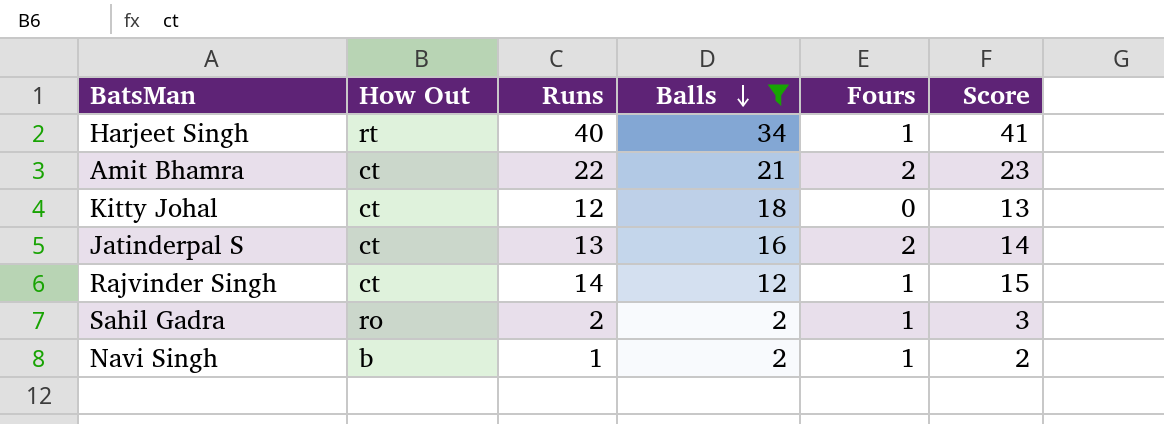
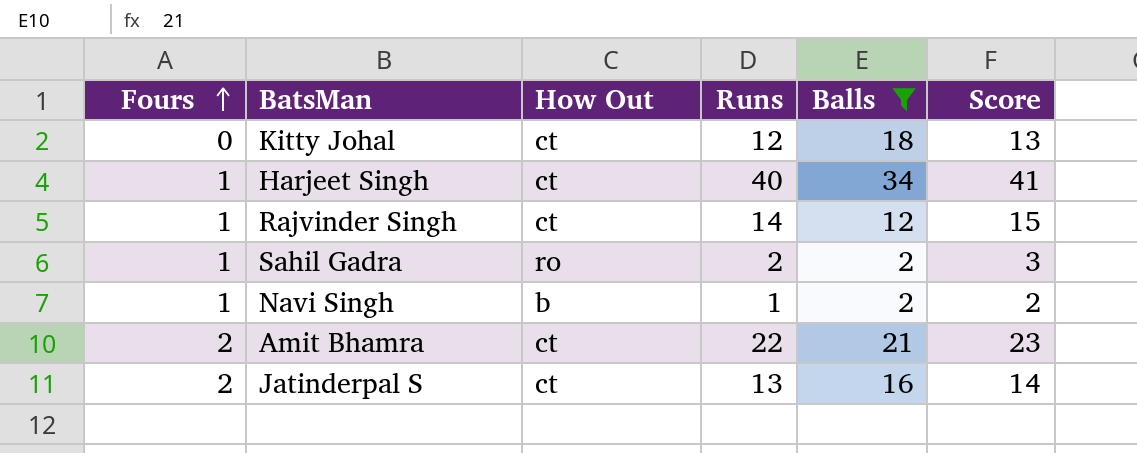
row order: Balls descending -> Fours ascending
column Fours | position: 5 -> 1
Harjeet Singh | How Out: rt -> ct

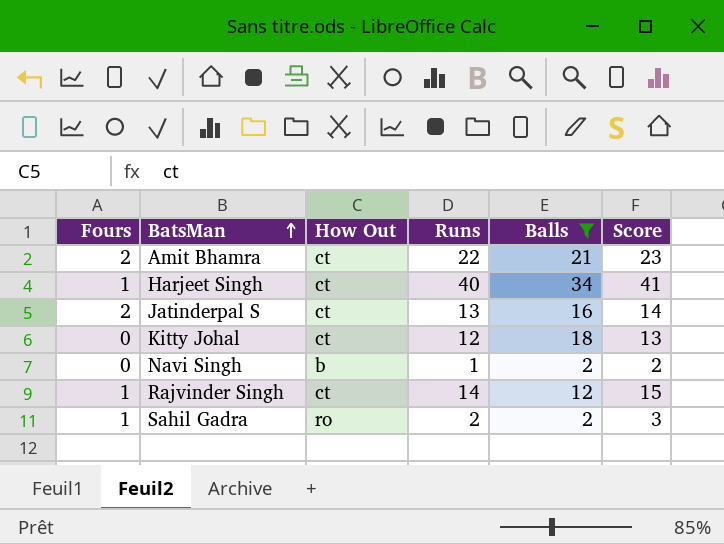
row order: Fours ascending -> BatsMan ascending
Navi Singh | Fours: 1 -> 0

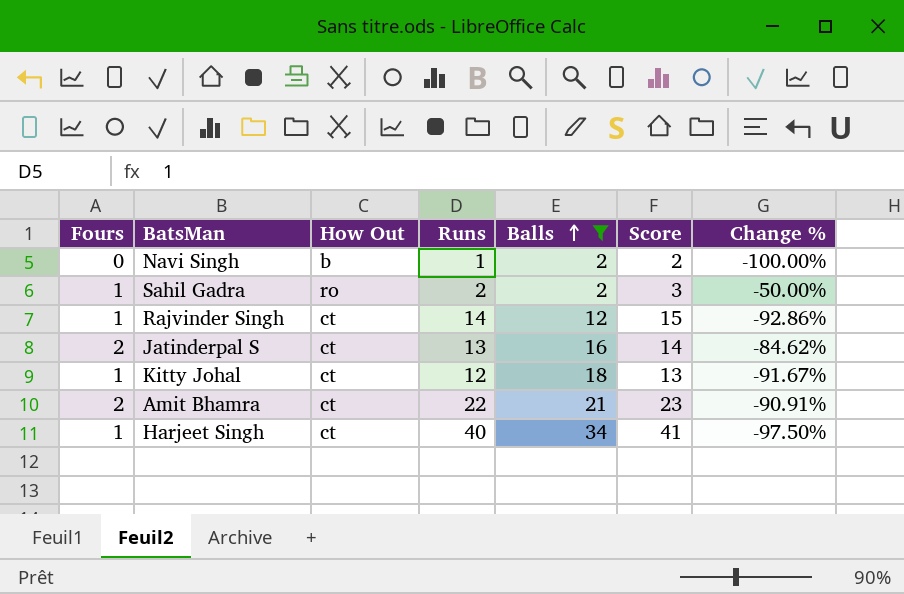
row order: BatsMan ascending -> Balls ascending
column Change % | formula: none -> ([Fours] - [Runs]) / [Runs]
Kitty Johal | Fours: 0 -> 1

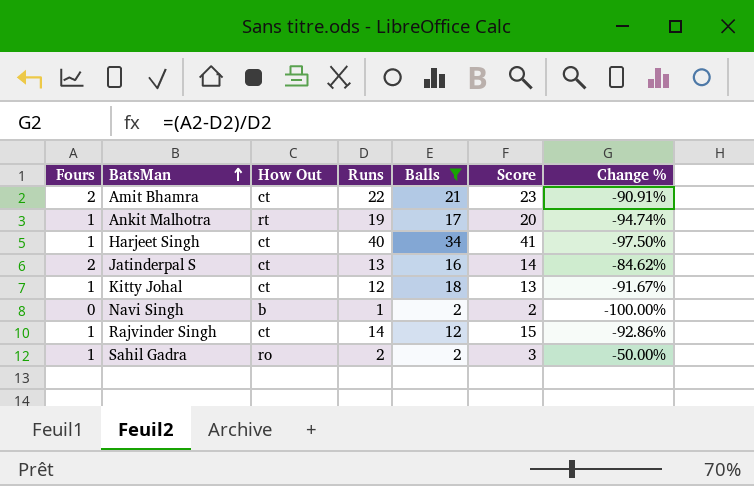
row order: Balls ascending -> BatsMan ascending
row Ankit Malhotra: none -> 1 | rt | 19 | 17 | 20 | -94.74%

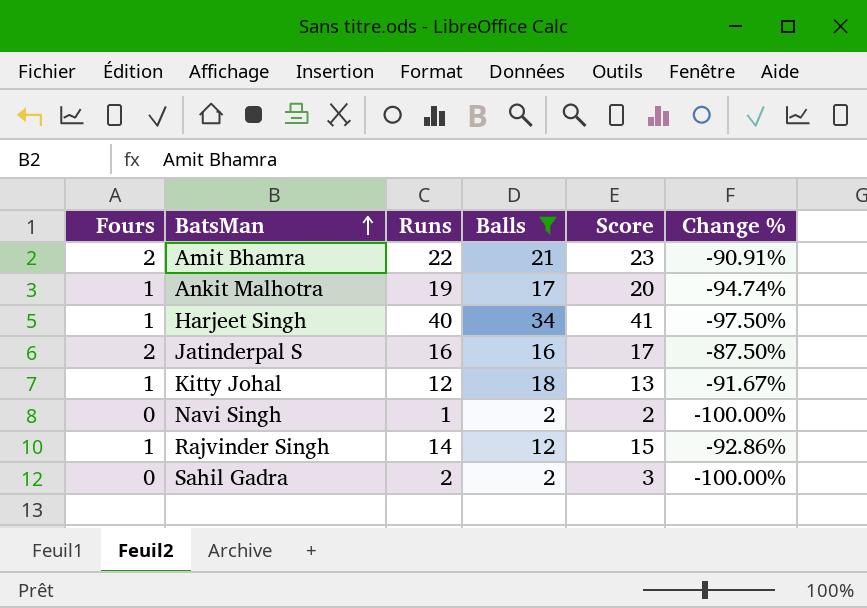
column How Out | position: 3 -> none
Jatinderpal S | Runs: 13 -> 16
Jatinderpal S | Score: 14 -> 17
Jatinderpal S | Change %: -84.62% -> -87.50%
Sahil Gadra | Fours: 1 -> 0
Sahil Gadra | Change %: -50.00% -> -100.00%

